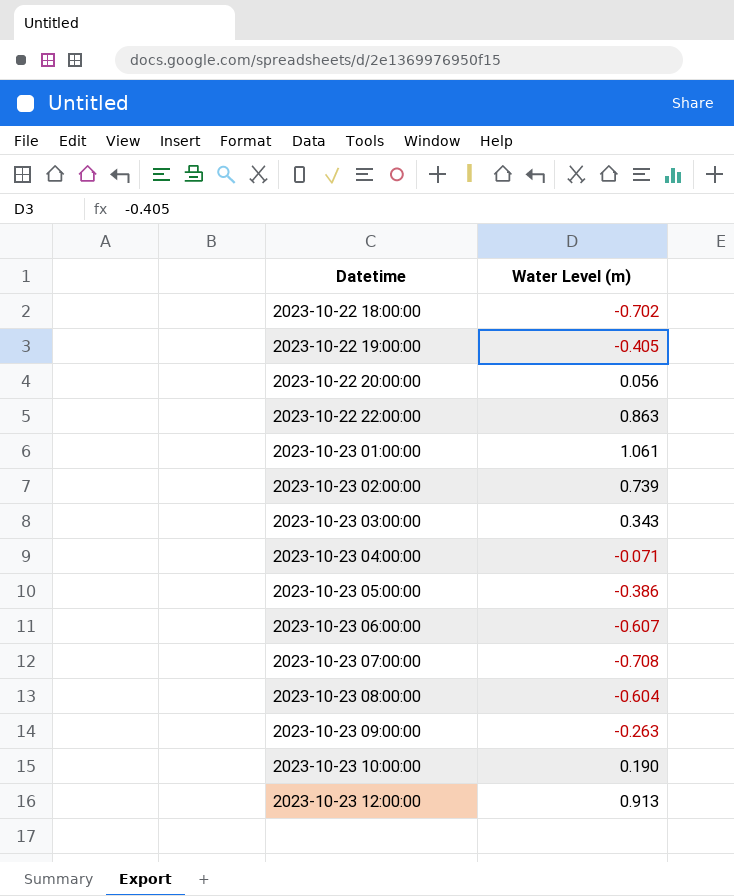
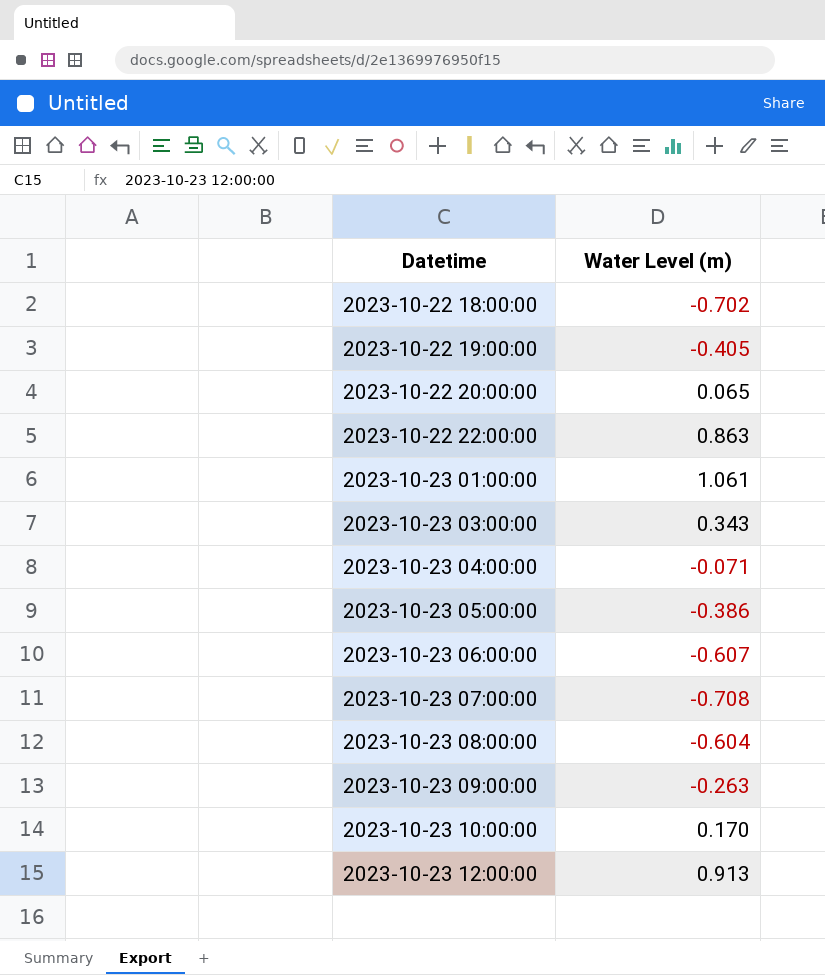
row 2023-10-23 02:00:00: 0.739 -> none
2023-10-22 20:00:00 | Water Level (m): 0.056 -> 0.065
2023-10-23 10:00:00 | Water Level (m): 0.190 -> 0.170

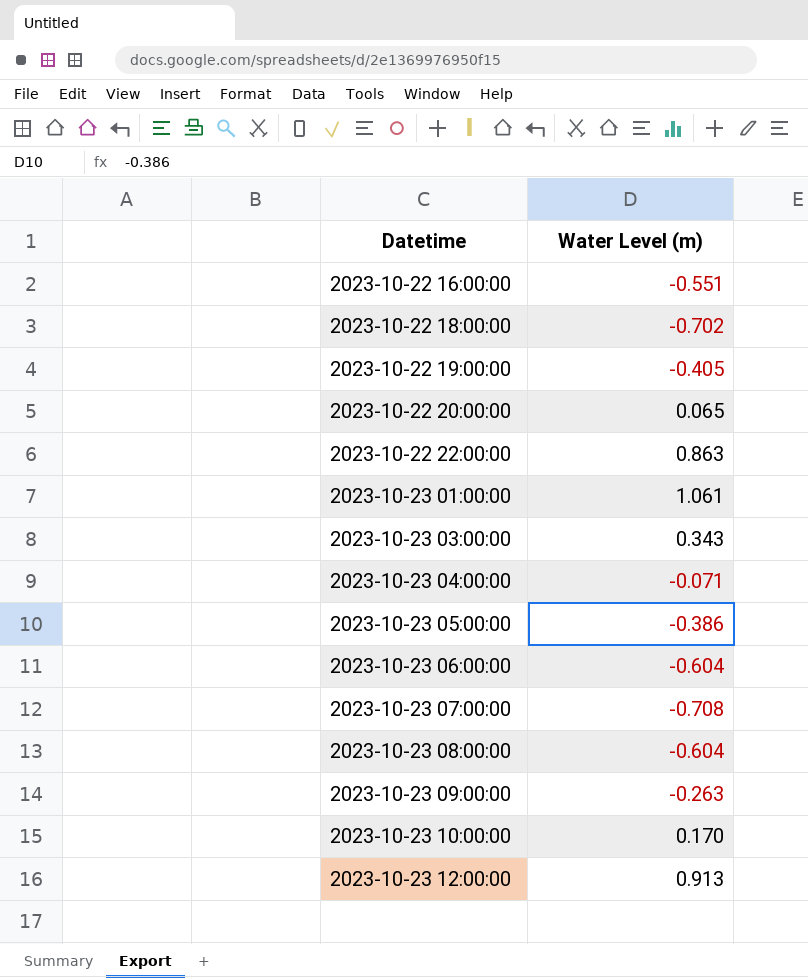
row 2023-10-22 16:00:00: none -> -0.551
2023-10-23 06:00:00 | Water Level (m): -0.607 -> -0.604

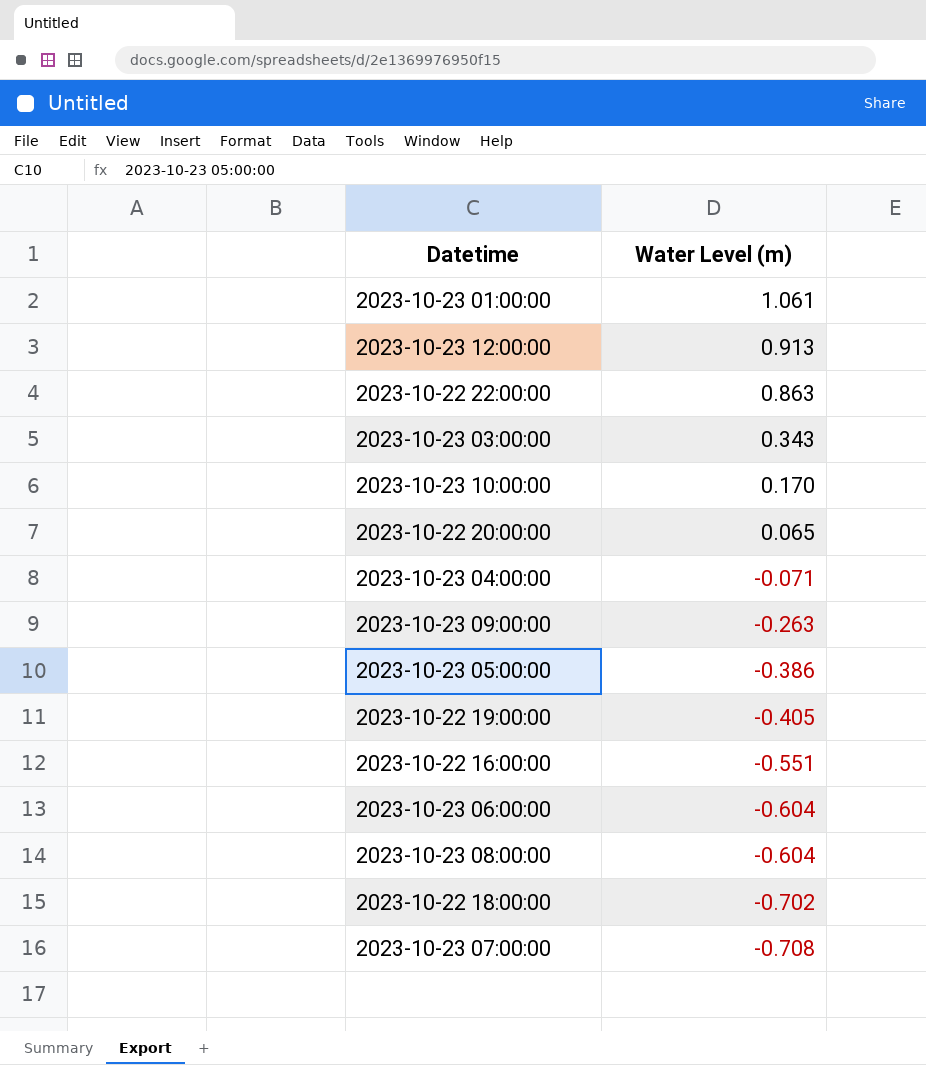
row order: Datetime ascending -> Water Level (m) descending

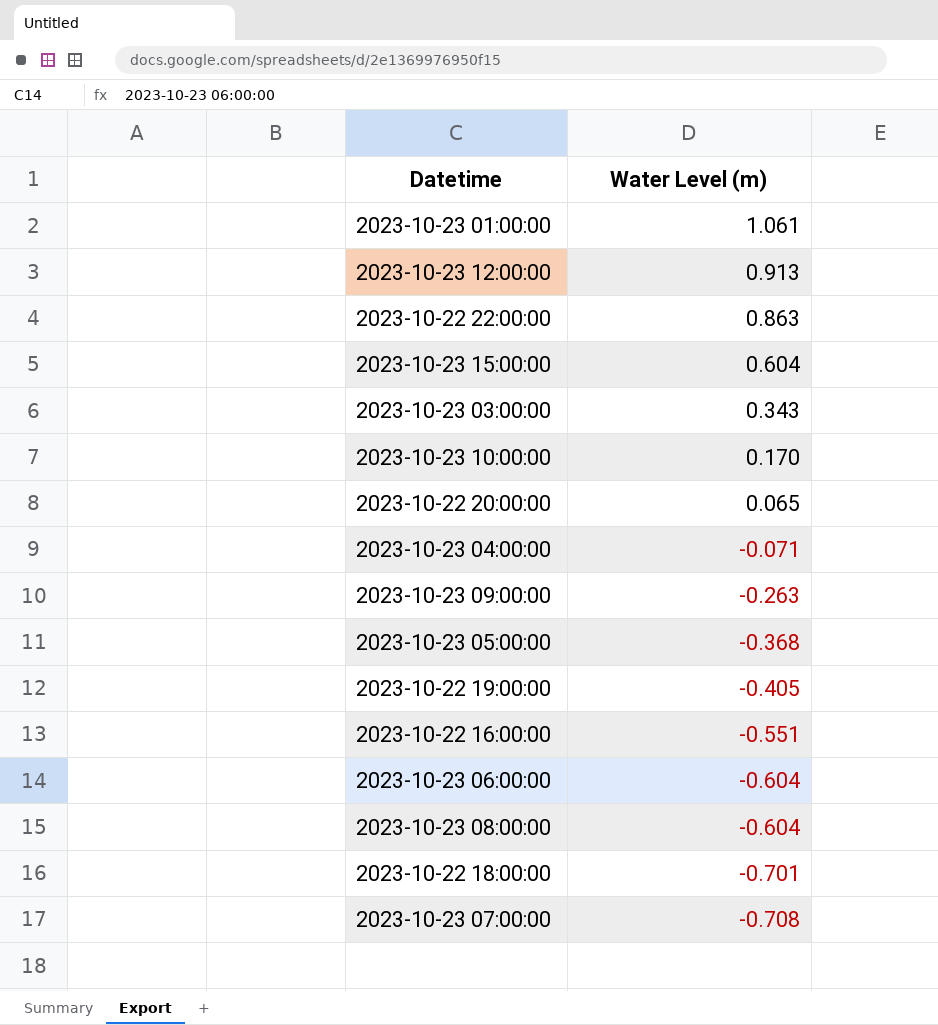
row 2023-10-23 15:00:00: none -> 0.604
2023-10-23 05:00:00 | Water Level (m): -0.386 -> -0.368
2023-10-22 18:00:00 | Water Level (m): -0.702 -> -0.701

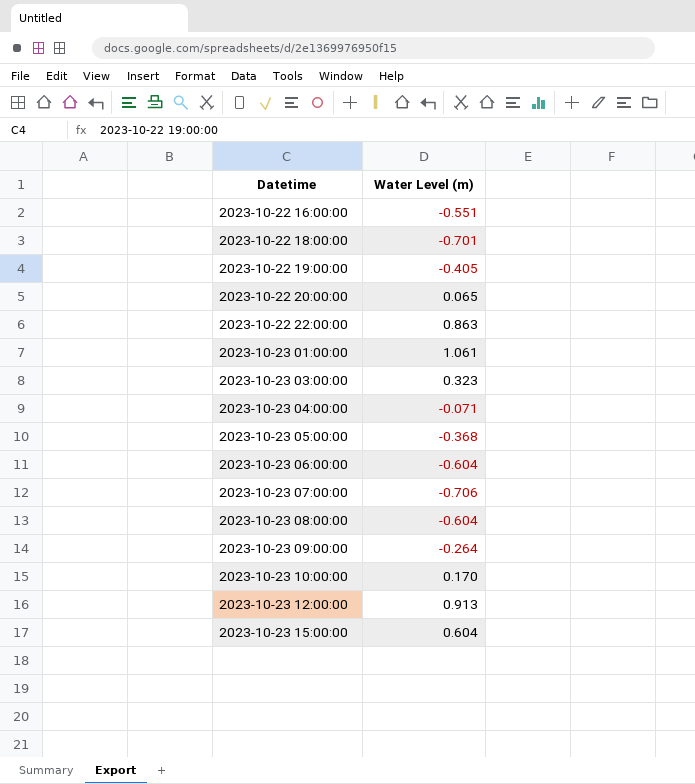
row order: Water Level (m) descending -> Datetime ascending
2023-10-23 03:00:00 | Water Level (m): 0.343 -> 0.323
2023-10-23 07:00:00 | Water Level (m): -0.708 -> -0.706
2023-10-23 09:00:00 | Water Level (m): -0.263 -> -0.264

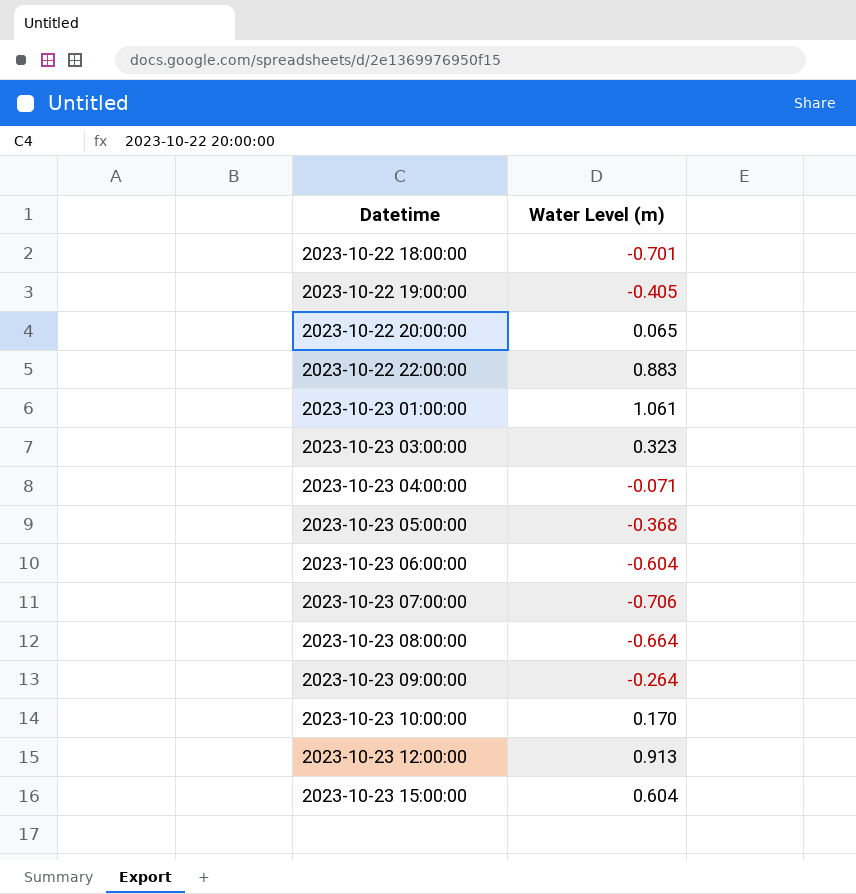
row 2023-10-22 16:00:00: -0.551 -> none
2023-10-22 22:00:00 | Water Level (m): 0.863 -> 0.883
2023-10-23 08:00:00 | Water Level (m): -0.604 -> -0.664

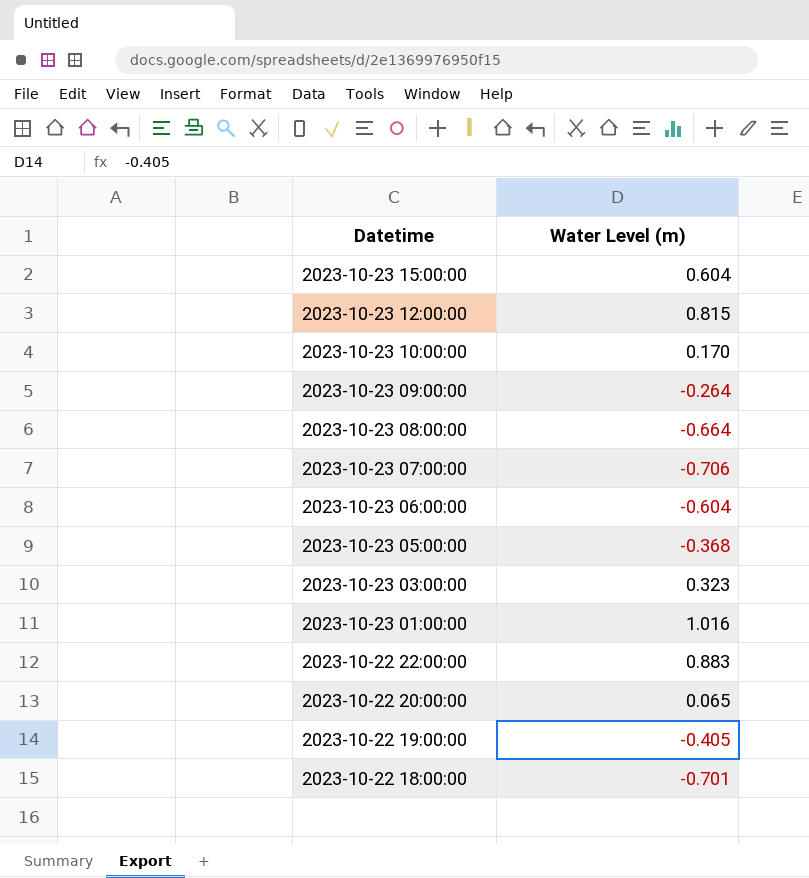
row order: Datetime ascending -> Datetime descending
row 2023-10-23 04:00:00: -0.071 -> none
2023-10-23 12:00:00 | Water Level (m): 0.913 -> 0.815
2023-10-23 01:00:00 | Water Level (m): 1.061 -> 1.016

